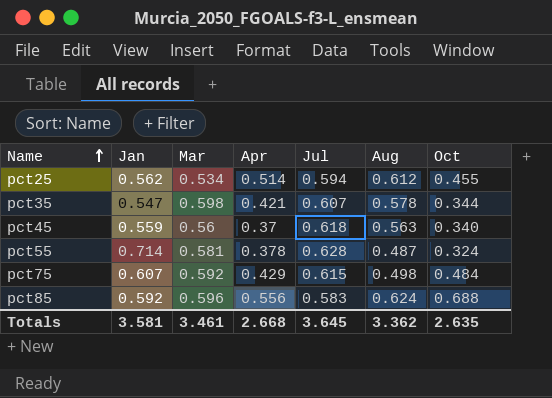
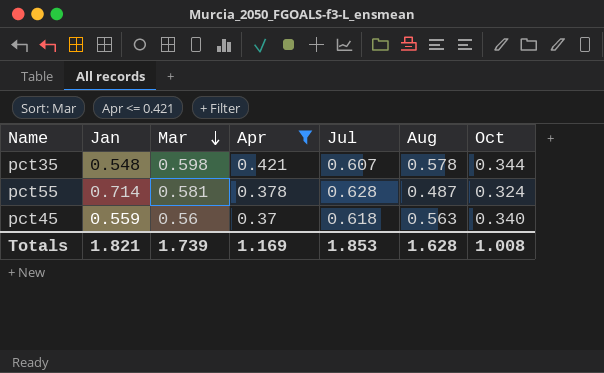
filter: none -> Apr <= 0.421
row order: Name ascending -> Mar descending
pct35 | Jan: 0.547 -> 0.548
Totals | Jan: 3.581 -> 1.821
Totals | Mar: 3.461 -> 1.739
Totals | Apr: 2.668 -> 1.169
Totals | Jul: 3.645 -> 1.853
Totals | Aug: 3.362 -> 1.628
Totals | Oct: 2.635 -> 1.008

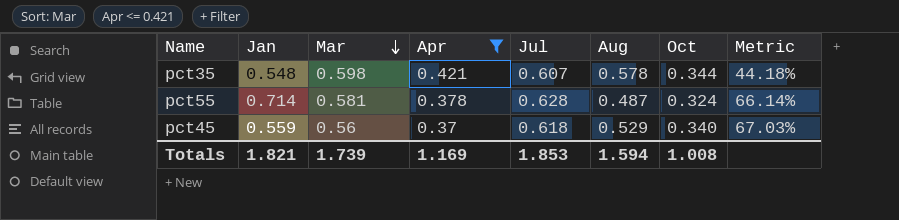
column Metric | formula: none -> ([Jul] - [Apr]) / [Apr]
pct45 | Aug: 0.563 -> 0.529
Totals | Aug: 1.628 -> 1.594

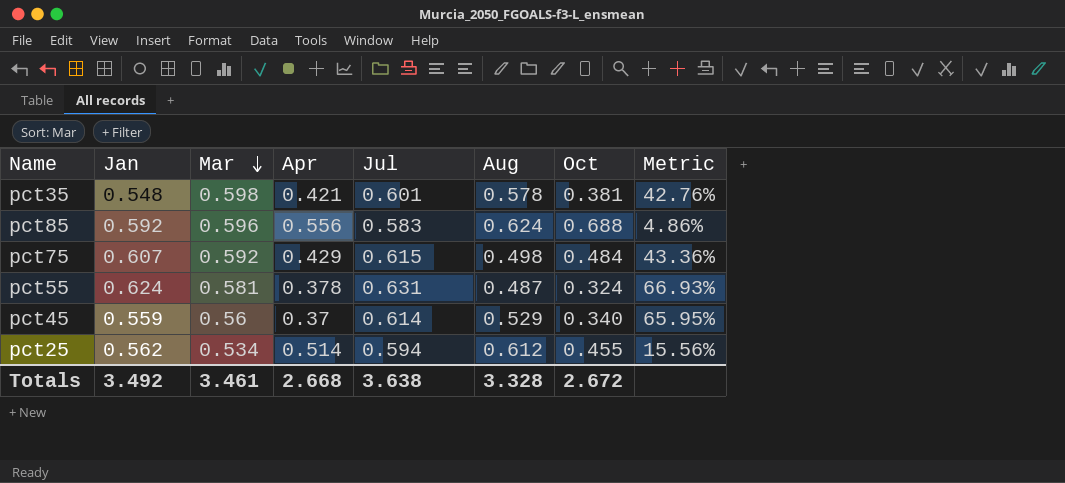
filter: Apr <= 0.421 -> none
pct35 | Jul: 0.607 -> 0.601
pct35 | Oct: 0.344 -> 0.381
pct35 | Metric: 44.18% -> 42.76%
pct55 | Jan: 0.714 -> 0.624
pct55 | Jul: 0.628 -> 0.631
pct55 | Metric: 66.14% -> 66.93%
pct45 | Jul: 0.618 -> 0.614
pct45 | Metric: 67.03% -> 65.95%
Totals | Jan: 1.821 -> 3.492
Totals | Mar: 1.739 -> 3.461
Totals | Apr: 1.169 -> 2.668
Totals | Jul: 1.853 -> 3.638
Totals | Aug: 1.594 -> 3.328
Totals | Oct: 1.008 -> 2.672

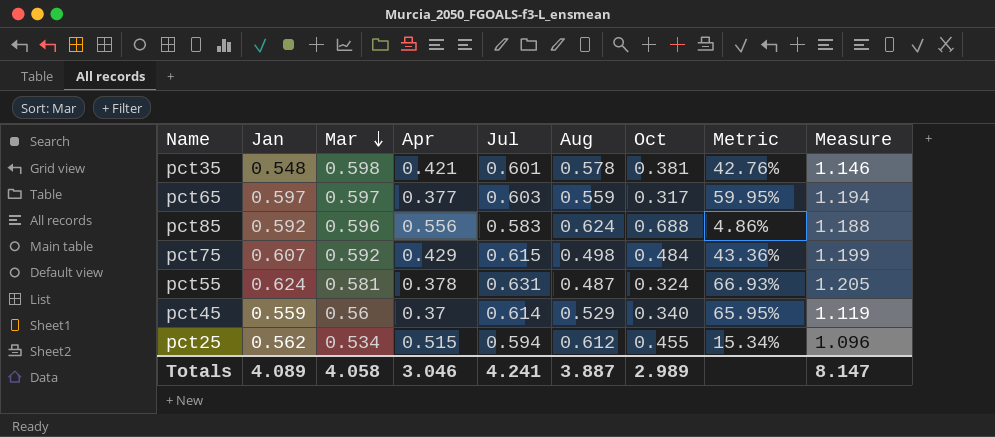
column Measure | formula: none -> [Jan] + [Mar]
row pct65: none -> 0.597 | 0.597 | 0.377 | 0.603 | 0.559 | 0.317 | 59.95% | 1.194
pct25 | Apr: 0.514 -> 0.515
pct25 | Metric: 15.56% -> 15.34%
Totals | Jan: 3.492 -> 4.089
Totals | Mar: 3.461 -> 4.058
Totals | Apr: 2.668 -> 3.046
Totals | Jul: 3.638 -> 4.241
Totals | Aug: 3.328 -> 3.887
Totals | Oct: 2.672 -> 2.989

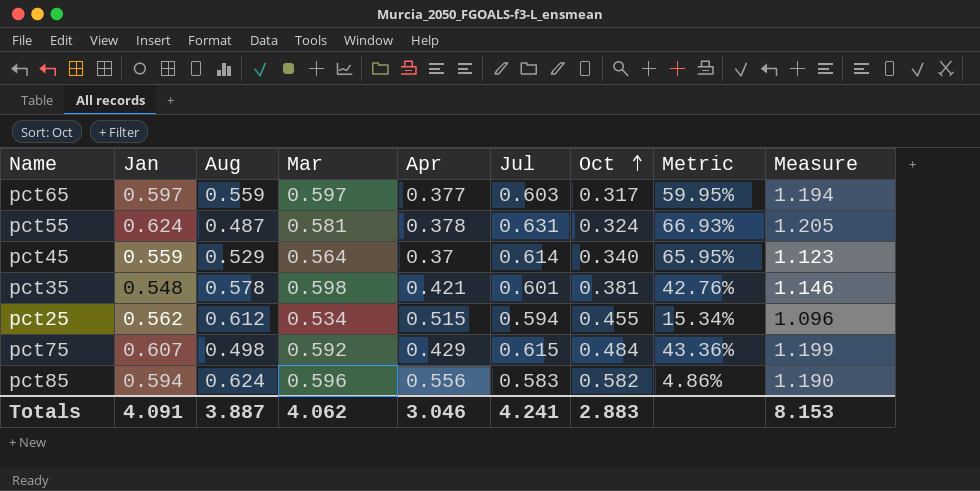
row order: Mar descending -> Oct ascending
column Aug | position: 6 -> 3
pct45 | Mar: 0.56 -> 0.564
pct45 | Measure: 1.119 -> 1.123
pct85 | Jan: 0.592 -> 0.594
pct85 | Oct: 0.688 -> 0.582
pct85 | Measure: 1.188 -> 1.190
Totals | Jan: 4.089 -> 4.091
Totals | Mar: 4.058 -> 4.062
Totals | Oct: 2.989 -> 2.883
Totals | Measure: 8.147 -> 8.153

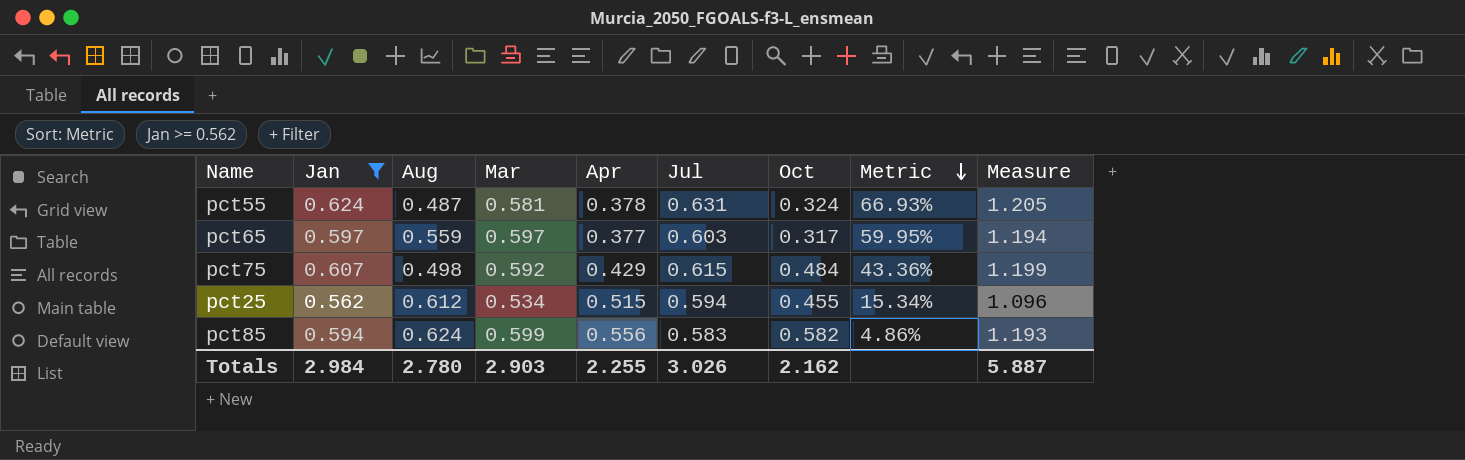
filter: none -> Jan >= 0.562
row order: Oct ascending -> Metric descending
pct85 | Mar: 0.596 -> 0.599
pct85 | Measure: 1.190 -> 1.193
Totals | Jan: 4.091 -> 2.984
Totals | Aug: 3.887 -> 2.780
Totals | Mar: 4.062 -> 2.903
Totals | Apr: 3.046 -> 2.255
Totals | Jul: 4.241 -> 3.026
Totals | Oct: 2.883 -> 2.162
Totals | Measure: 8.153 -> 5.887

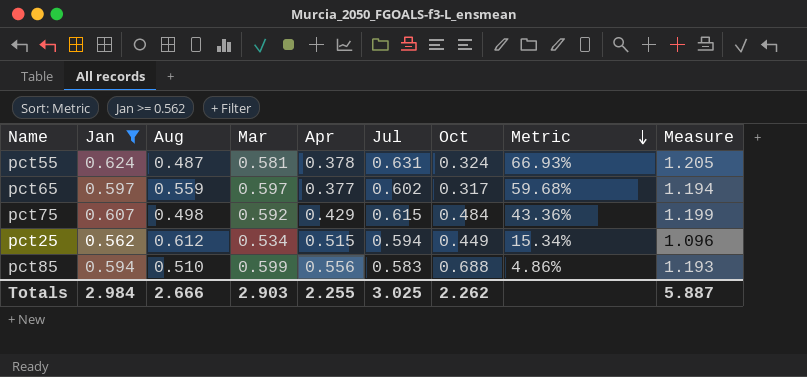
pct65 | Jul: 0.603 -> 0.602
pct65 | Metric: 59.95% -> 59.68%
pct25 | Oct: 0.455 -> 0.449
pct85 | Aug: 0.624 -> 0.510
pct85 | Oct: 0.582 -> 0.688
Totals | Aug: 2.780 -> 2.666
Totals | Jul: 3.026 -> 3.025
Totals | Oct: 2.162 -> 2.262

